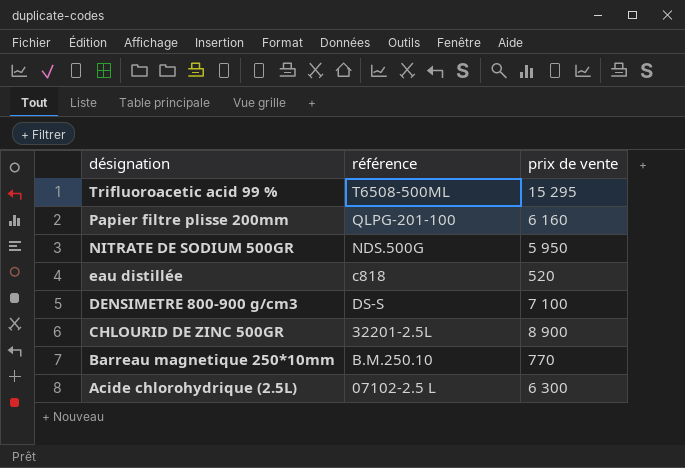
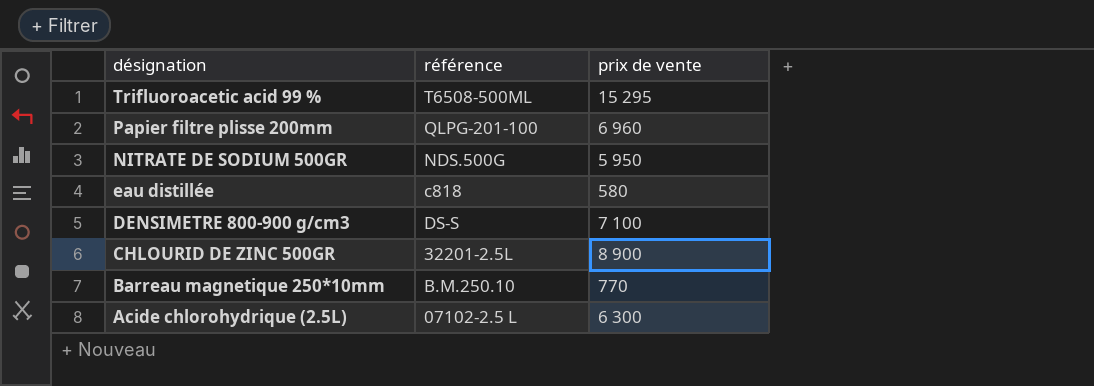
Papier filtre plisse 200mm | prix de vente: 6 160 -> 6 960
eau distillée | prix de vente: 520 -> 580

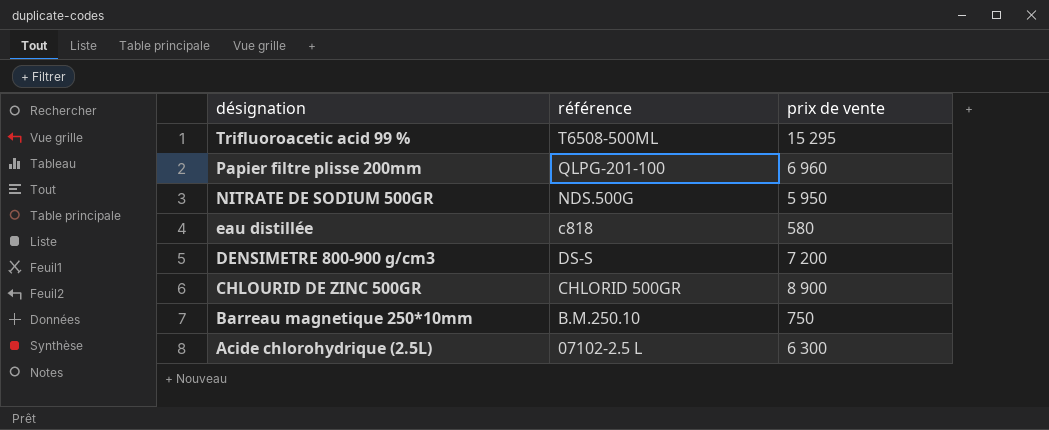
DENSIMETRE 800-900 g/cm3 | prix de vente: 7 100 -> 7 200
CHLOURID DE ZINC 500GR | référence: 32201-2.5L -> CHLORID 500GR
Barreau magnetique 250*10mm | prix de vente: 770 -> 750

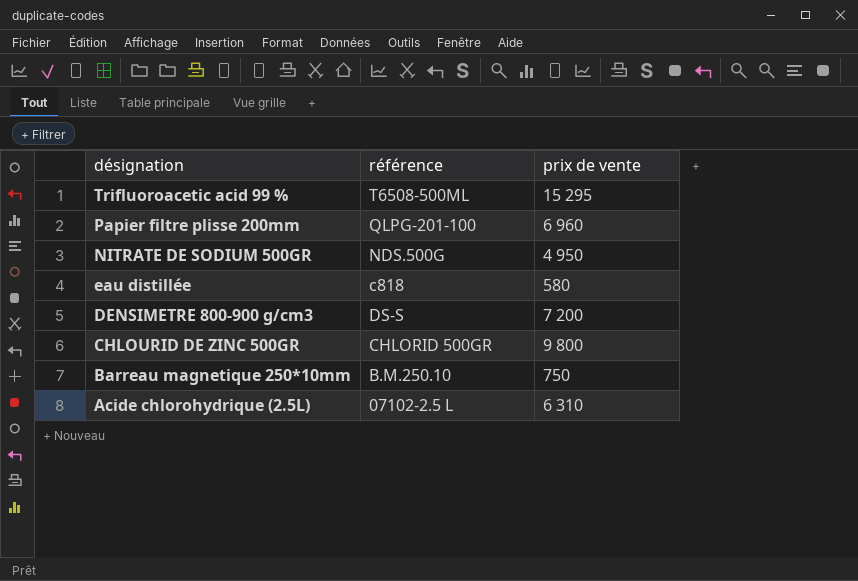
NITRATE DE SODIUM 500GR | prix de vente: 5 950 -> 4 950
CHLOURID DE ZINC 500GR | prix de vente: 8 900 -> 9 800
Acide chlorohydrique (2.5L) | prix de vente: 6 300 -> 6 310

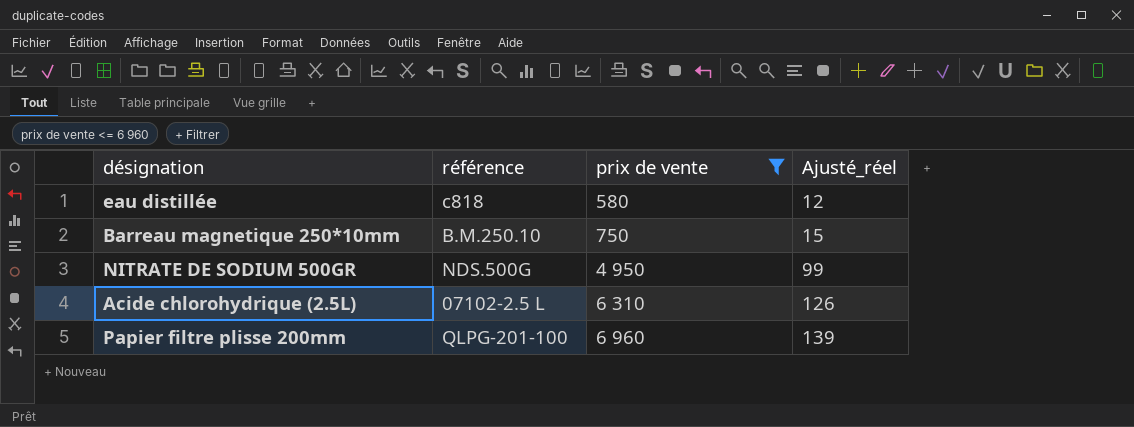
filter: none -> prix de vente <= 6 960
row order: désignation descending -> prix de vente ascending
column Ajusté_réel | formula: none -> [prix de vente] * 0,02

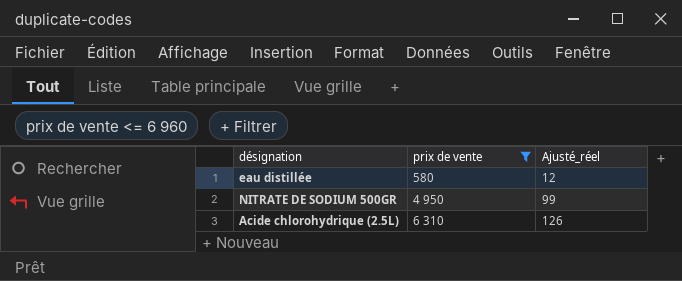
column référence | position: 2 -> none
row Barreau magnetique 250*10mm: B.M.250.10 | 750 | 15 -> none
row Papier filtre plisse 200mm: QLPG-201-100 | 6 960 | 139 -> none

